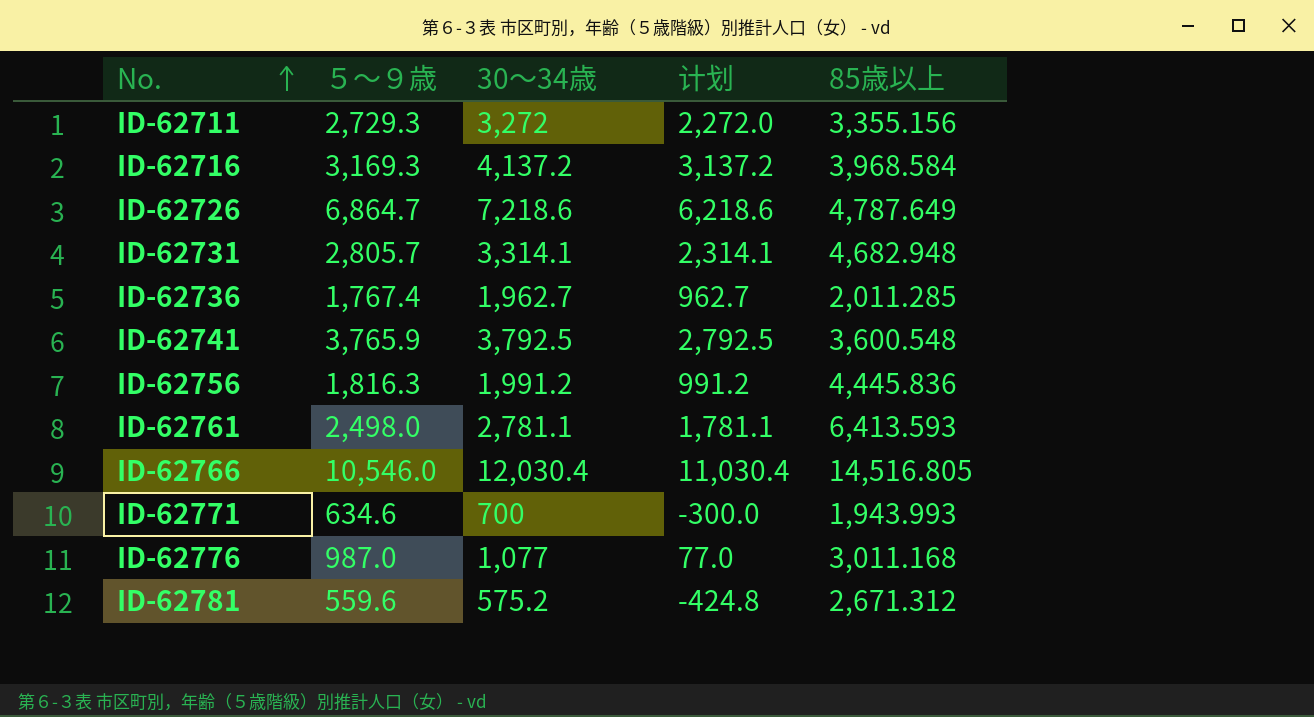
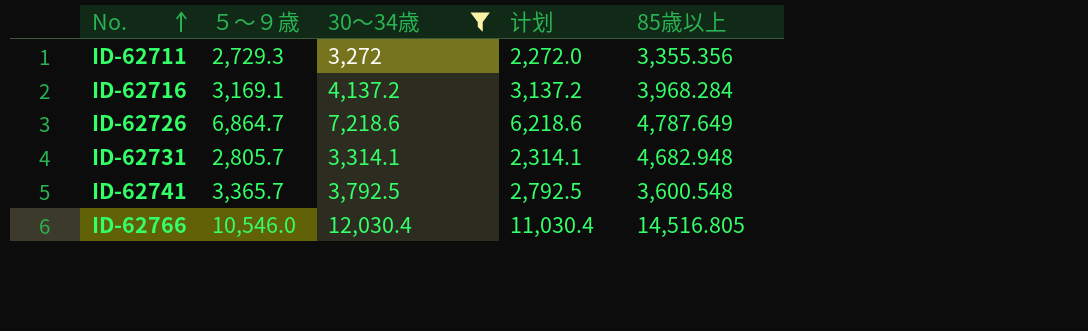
filter: none -> 30～34歳 >= 3,272
ID-62711 | 85歳以上: 3,355.156 -> 3,355.356
ID-62716 | ５～９歳: 3,169.3 -> 3,169.1
ID-62716 | 85歳以上: 3,968.584 -> 3,968.284
ID-62741 | ５～９歳: 3,765.9 -> 3,365.7

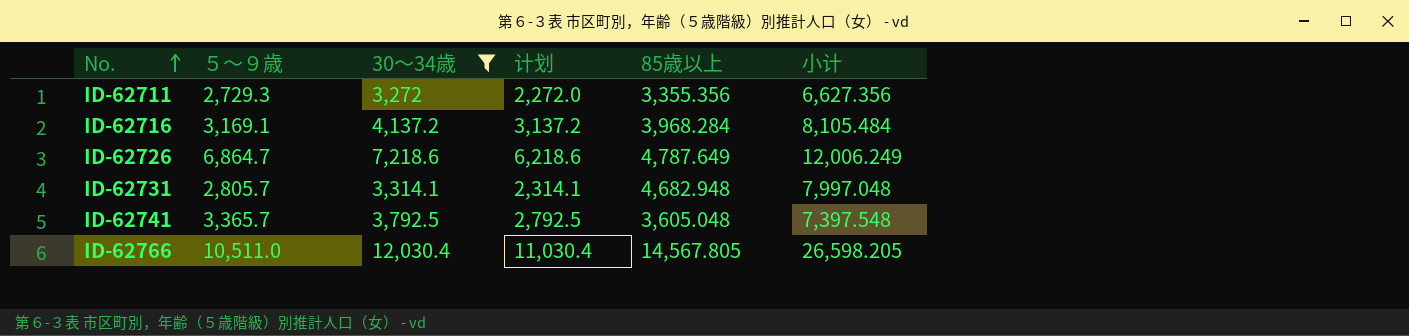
column 小计 | formula: none -> [30～34歳] + [85歳以上]
ID-62741 | 85歳以上: 3,600.548 -> 3,605.048
ID-62766 | ５～９歳: 10,546.0 -> 10,511.0
ID-62766 | 85歳以上: 14,516.805 -> 14,567.805

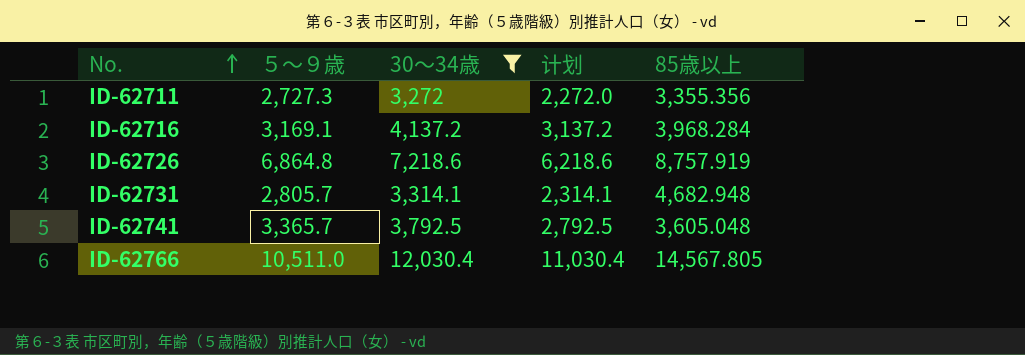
column 小计 | formula: [30～34歳] + [85歳以上] -> none
ID-62711 | ５～９歳: 2,729.3 -> 2,727.3
ID-62726 | ５～９歳: 6,864.7 -> 6,864.8
ID-62726 | 85歳以上: 4,787.649 -> 8,757.919

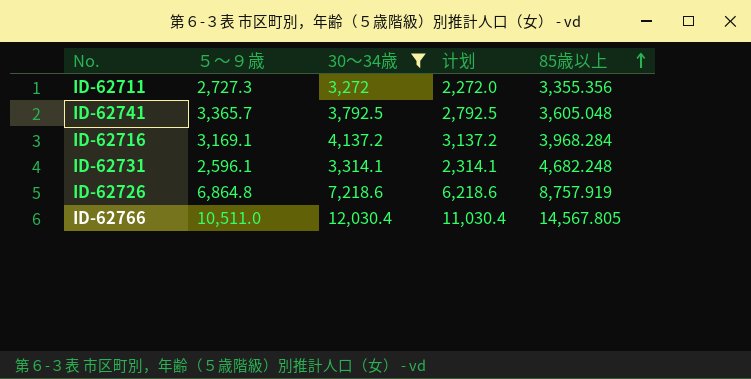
row order: No. ascending -> 85歳以上 ascending
ID-62731 | ５～９歳: 2,805.7 -> 2,596.1
ID-62731 | 85歳以上: 4,682.948 -> 4,682.248

